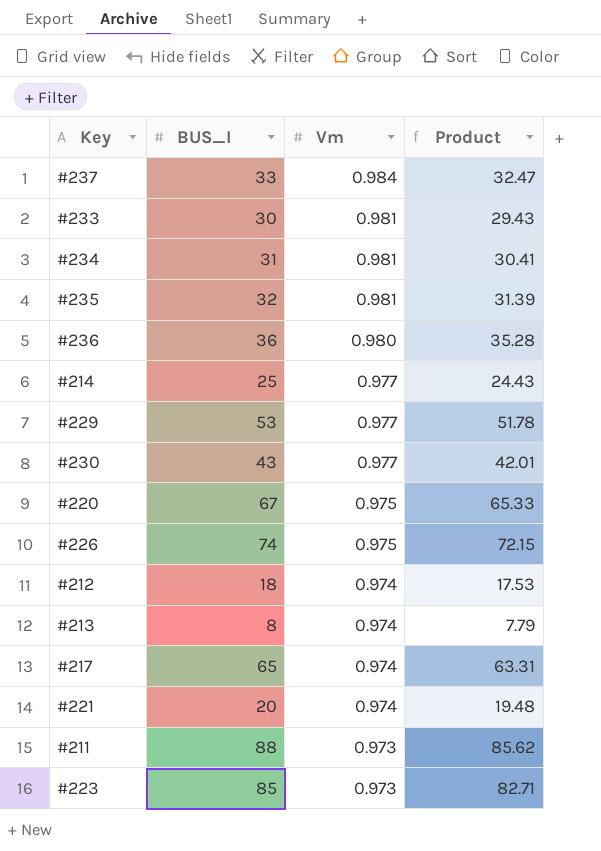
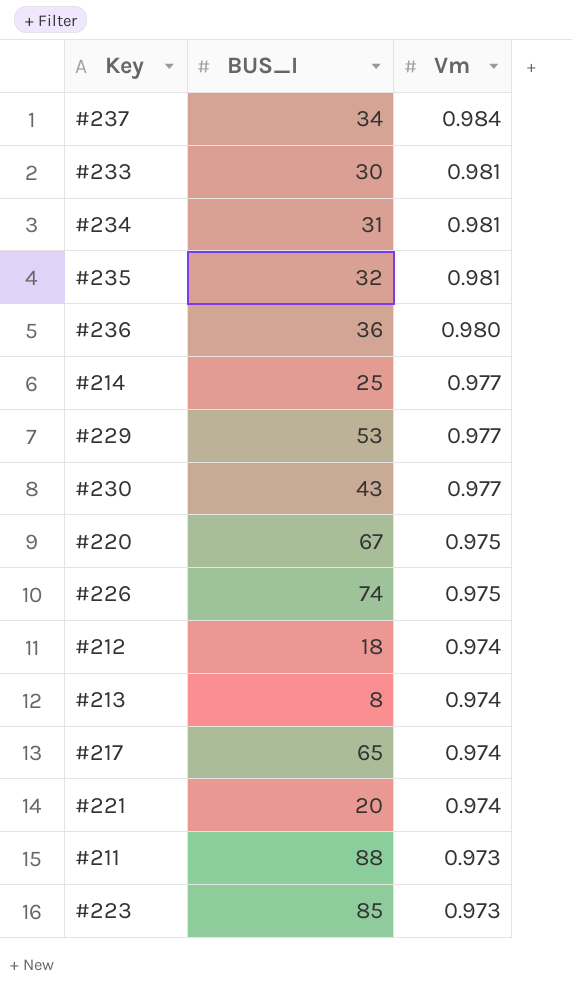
column Product | formula: [BUS_I] * [Vm] -> none
#237 | BUS_I: 33 -> 34

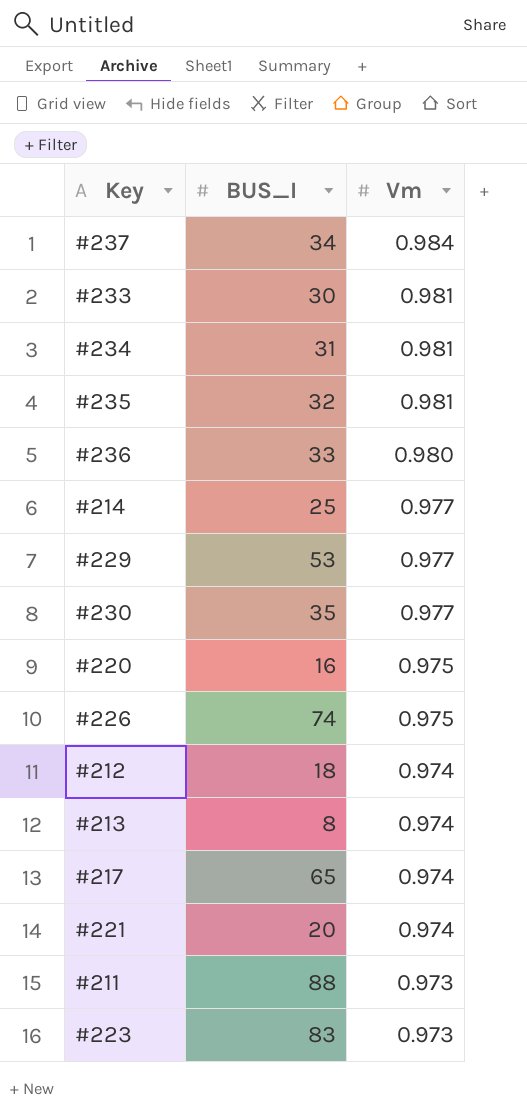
#236 | BUS_I: 36 -> 33
#230 | BUS_I: 43 -> 35
#220 | BUS_I: 67 -> 16
#223 | BUS_I: 85 -> 83

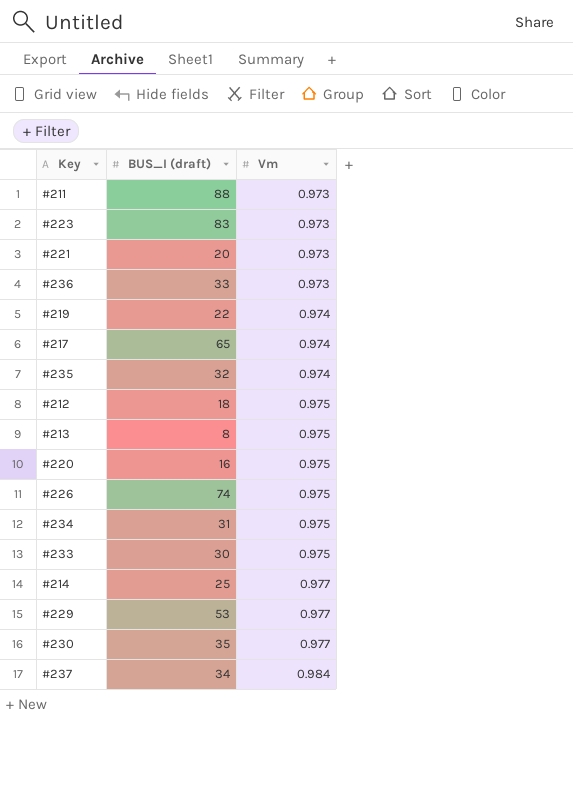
row order: Vm descending -> Vm ascending
column name: BUS_I -> BUS_I (draft)
#221 | Vm: 0.974 -> 0.973
#236 | Vm: 0.980 -> 0.973
row #219: none -> 22 | 0.974
#235 | Vm: 0.981 -> 0.974
#212 | Vm: 0.974 -> 0.975
#213 | Vm: 0.974 -> 0.975
#234 | Vm: 0.981 -> 0.975
#233 | Vm: 0.981 -> 0.975

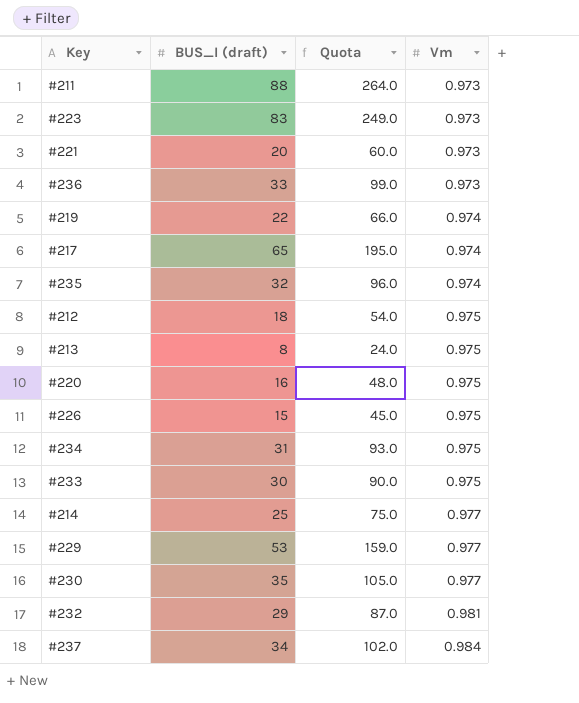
column Quota | formula: none -> [BUS_I (draft)] * 3
#226 | BUS_I (draft): 74 -> 15
row #232: none -> 29 | 87.0 | 0.981

